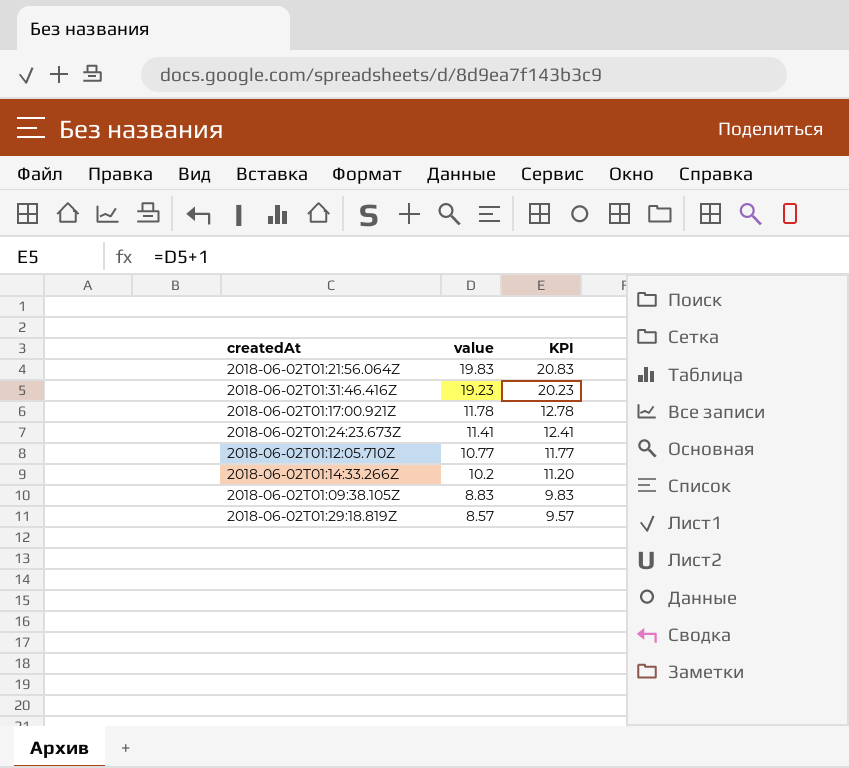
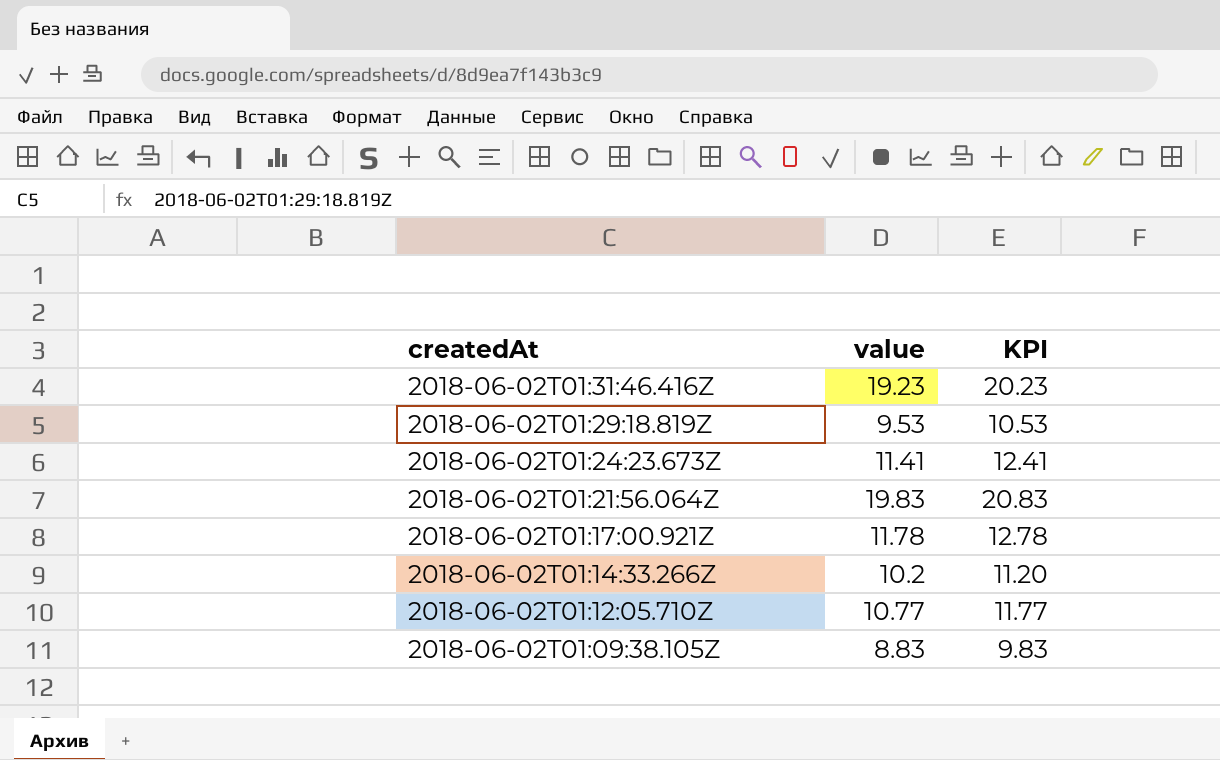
row order: value descending -> createdAt descending
2018-06-02T01:29:18.819Z | value: 8.57 -> 9.53
2018-06-02T01:29:18.819Z | KPI: 9.57 -> 10.53

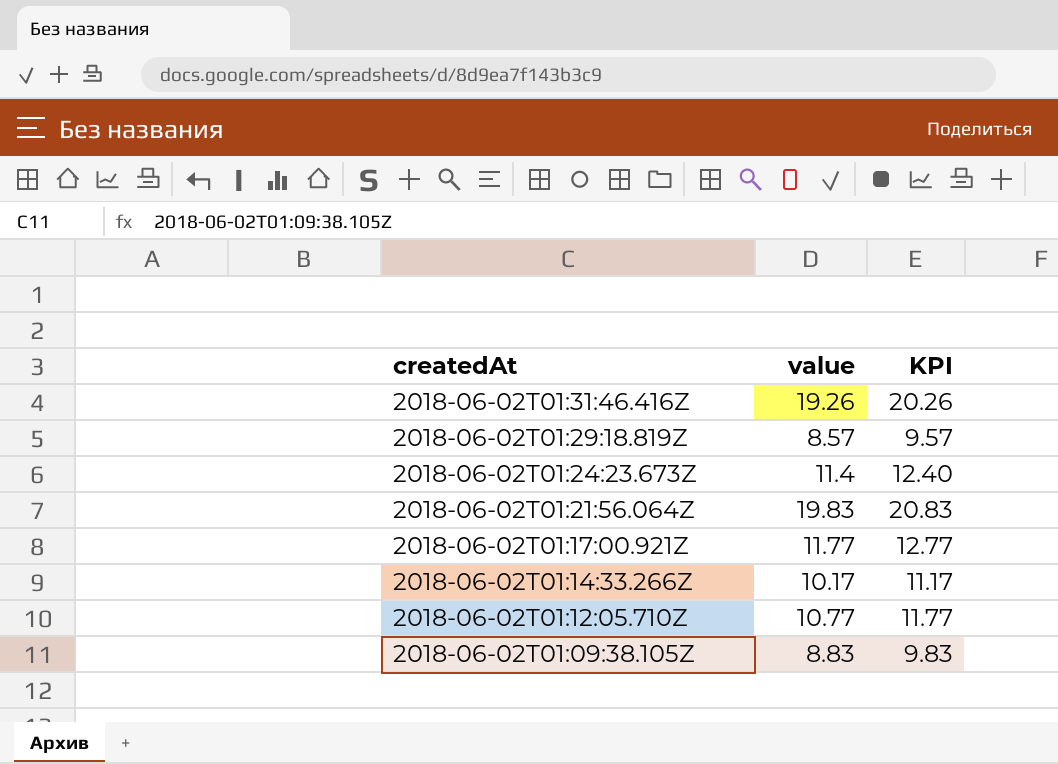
2018-06-02T01:31:46.416Z | value: 19.23 -> 19.26
2018-06-02T01:31:46.416Z | KPI: 20.23 -> 20.26
2018-06-02T01:29:18.819Z | value: 9.53 -> 8.57
2018-06-02T01:29:18.819Z | KPI: 10.53 -> 9.57
2018-06-02T01:24:23.673Z | value: 11.41 -> 11.4
2018-06-02T01:24:23.673Z | KPI: 12.41 -> 12.40
2018-06-02T01:17:00.921Z | value: 11.78 -> 11.77
2018-06-02T01:17:00.921Z | KPI: 12.78 -> 12.77
2018-06-02T01:14:33.266Z | value: 10.2 -> 10.17
2018-06-02T01:14:33.266Z | KPI: 11.20 -> 11.17

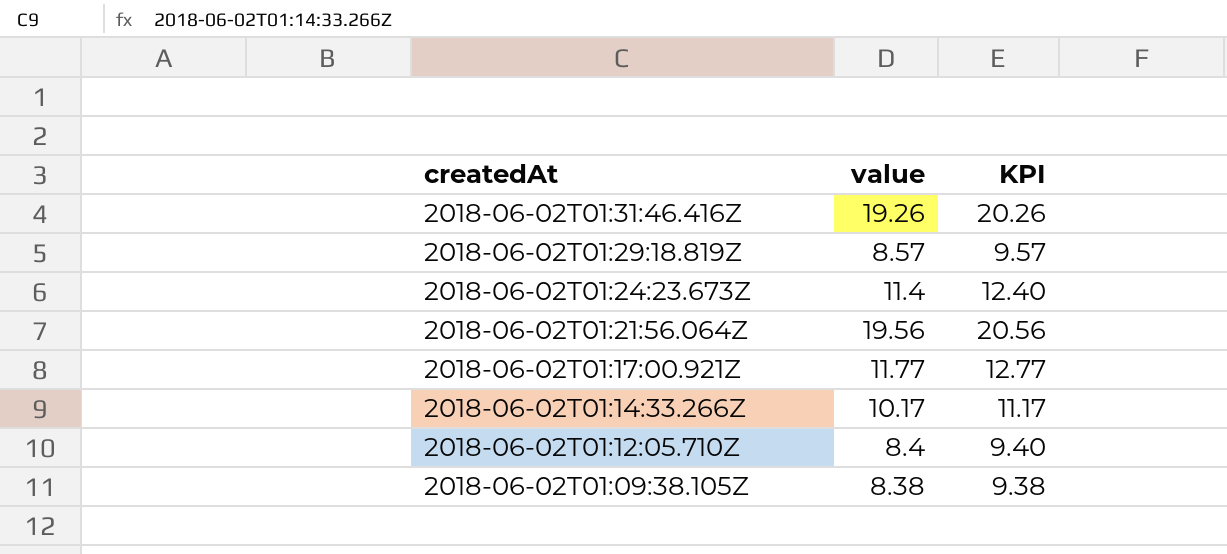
2018-06-02T01:21:56.064Z | value: 19.83 -> 19.56
2018-06-02T01:21:56.064Z | KPI: 20.83 -> 20.56
2018-06-02T01:12:05.710Z | value: 10.77 -> 8.4
2018-06-02T01:12:05.710Z | KPI: 11.77 -> 9.40
2018-06-02T01:09:38.105Z | value: 8.83 -> 8.38
2018-06-02T01:09:38.105Z | KPI: 9.83 -> 9.38

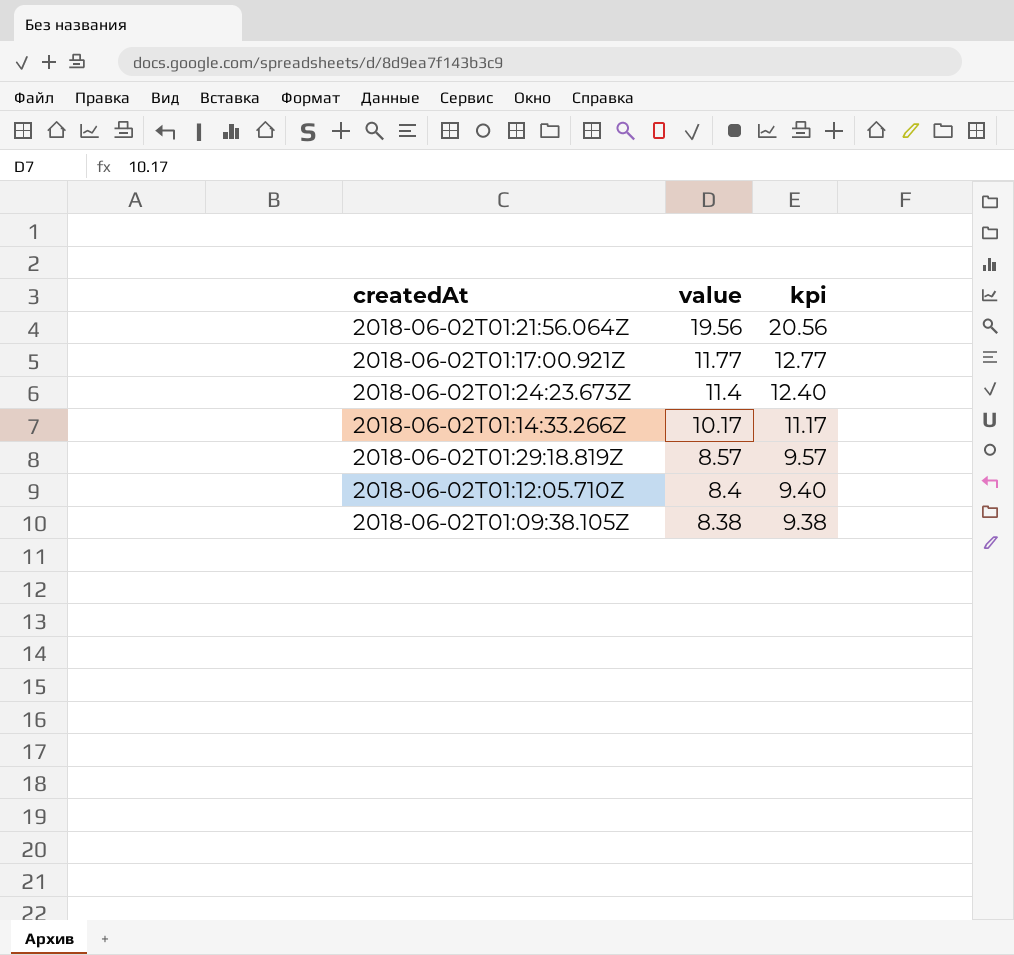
row order: createdAt descending -> value descending
column name: KPI -> kpi
row 2018-06-02T01:31:46.416Z: 19.26 | 20.26 -> none

